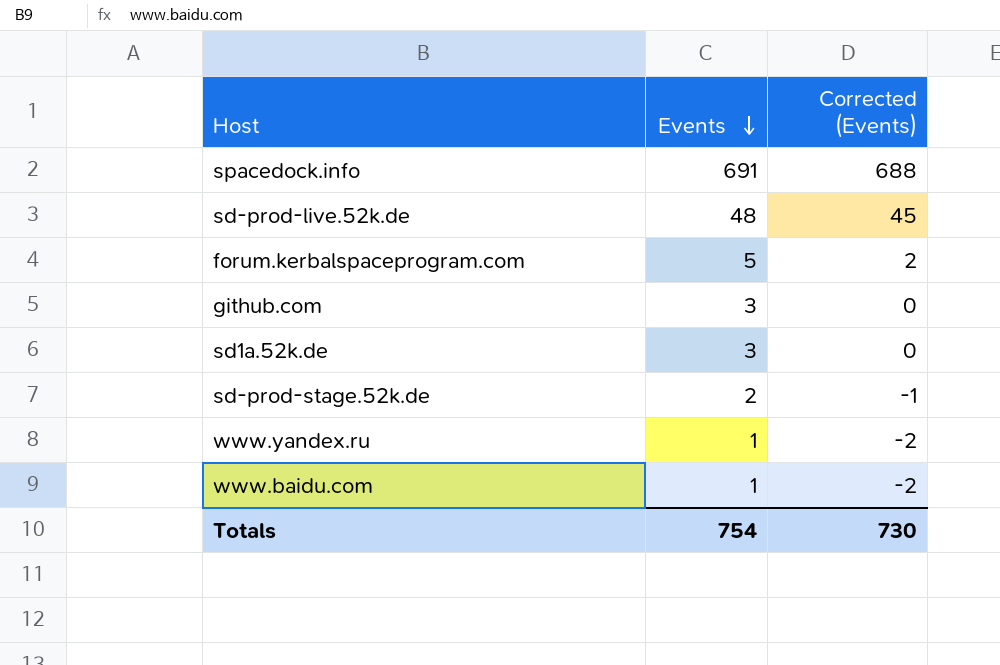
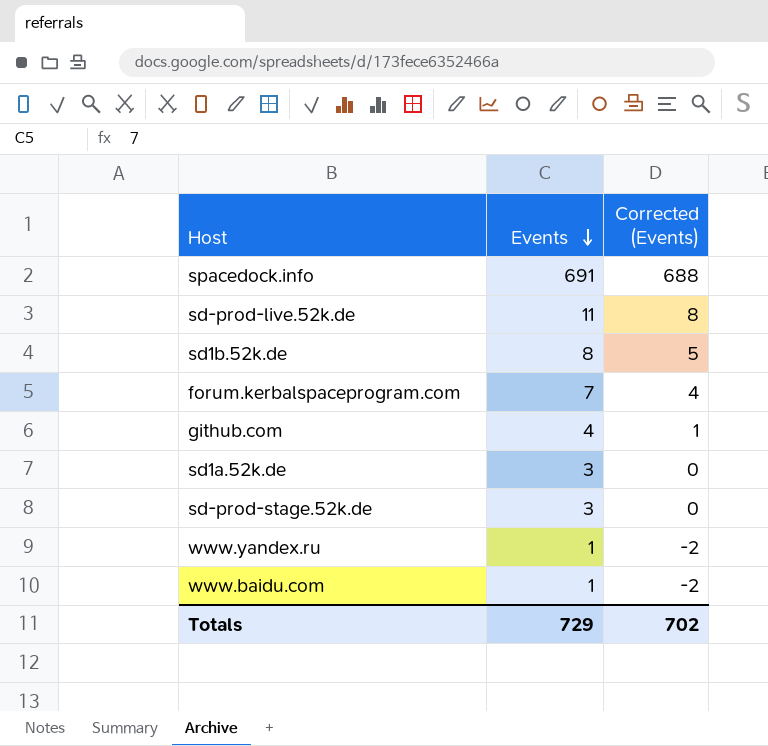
sd-prod-live.52k.de | Events: 48 -> 11
sd-prod-live.52k.de | Corrected (Events): 45 -> 8
row sd1b.52k.de: none -> 8 | 5
forum.kerbalspaceprogram.com | Events: 5 -> 7
forum.kerbalspaceprogram.com | Corrected (Events): 2 -> 4
github.com | Events: 3 -> 4
github.com | Corrected (Events): 0 -> 1
sd-prod-stage.52k.de | Events: 2 -> 3
sd-prod-stage.52k.de | Corrected (Events): -1 -> 0
Totals | Events: 754 -> 729
Totals | Corrected (Events): 730 -> 702

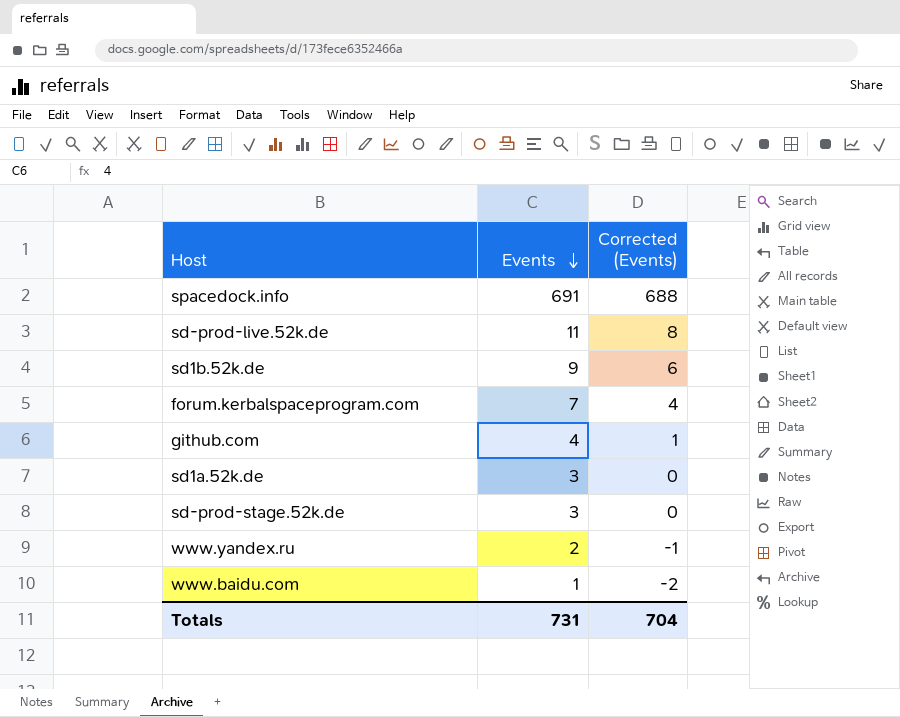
sd1b.52k.de | Events: 8 -> 9
sd1b.52k.de | Corrected (Events): 5 -> 6
www.yandex.ru | Events: 1 -> 2
www.yandex.ru | Corrected (Events): -2 -> -1
Totals | Events: 729 -> 731
Totals | Corrected (Events): 702 -> 704

